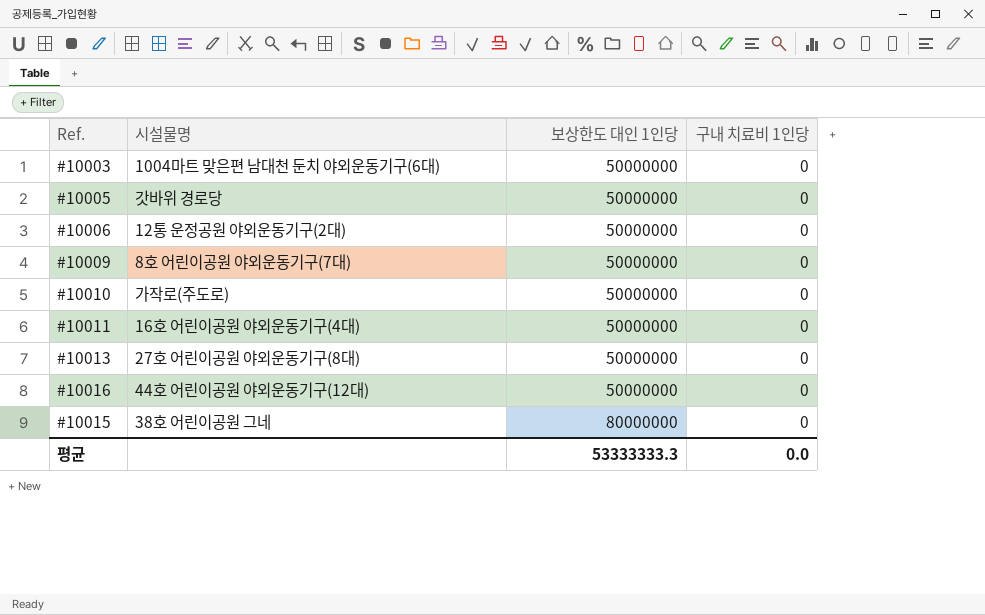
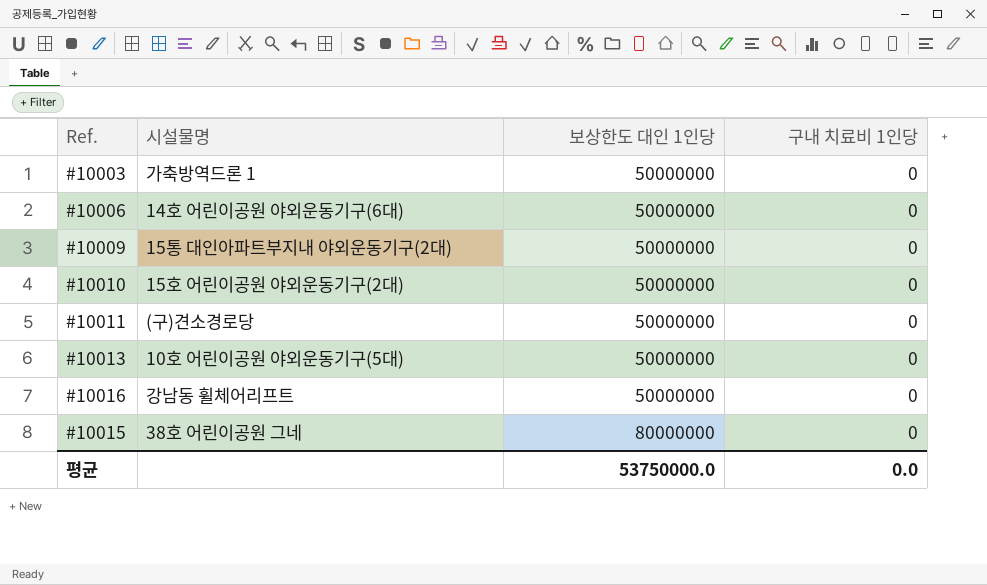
row #10005: 갓바위 경로당 | 50000000 | 0 -> none
#10003 | 시설물명: 1004마트 맞은편 남대천 둔치 야외운동기구(6대) -> 가축방역드론 1
#10006 | 시설물명: 12통 운정공원 야외운동기구(2대) -> 14호 어린이공원 야외운동기구(6대)
#10009 | 시설물명: 8호 어린이공원 야외운동기구(7대) -> 15통 대인아파트부지내 야외운동기구(2대)
#10010 | 시설물명: 가작로(주도로) -> 15호 어린이공원 야외운동기구(2대)
#10011 | 시설물명: 16호 어린이공원 야외운동기구(4대) -> (구)견소경로당
#10013 | 시설물명: 27호 어린이공원 야외운동기구(8대) -> 10호 어린이공원 야외운동기구(5대)
#10016 | 시설물명: 44호 어린이공원 야외운동기구(12대) -> 강남동 휠체어리프트
평균 | 보상한도 대인 1인당: 53333333.3 -> 53750000.0

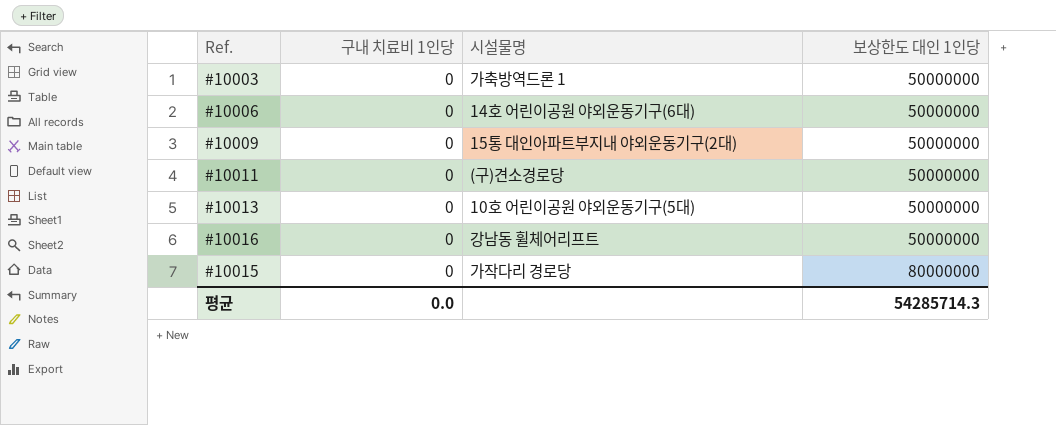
column 구내 치료비 1인당 | position: 4 -> 2
row #10010: 15호 어린이공원 야외운동기구(2대) | 50000000 | 0 -> none
#10015 | 시설물명: 38호 어린이공원 그네 -> 가작다리 경로당
평균 | 보상한도 대인 1인당: 53750000.0 -> 54285714.3

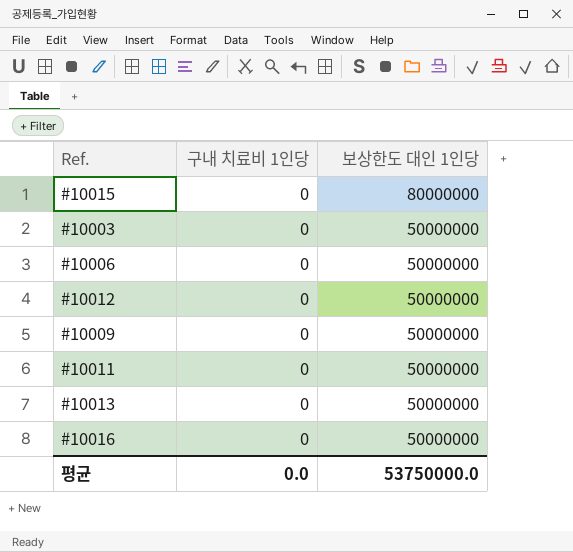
row order: 보상한도 대인 1인당 ascending -> 보상한도 대인 1인당 descending
column 시설물명 | position: 3 -> none
row #10012: none -> 0 | 50000000
평균 | 보상한도 대인 1인당: 54285714.3 -> 53750000.0

